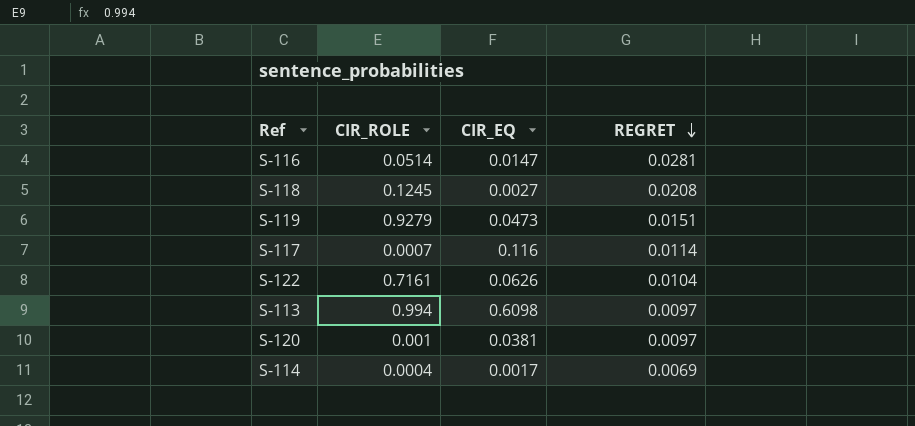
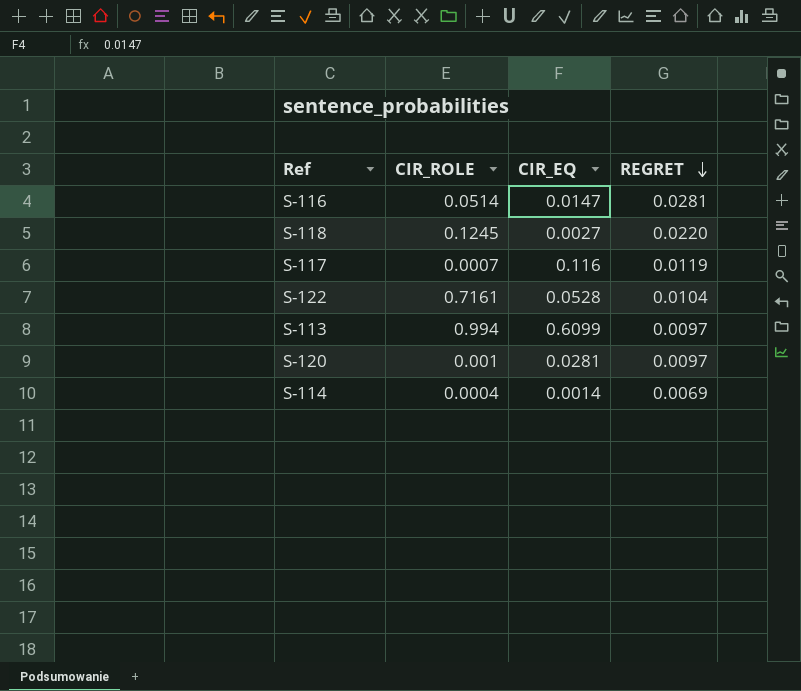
row S-119: 0.9279 | 0.0473 | 0.0151 -> none
S-118 | REGRET: 0.0208 -> 0.0220
S-117 | REGRET: 0.0114 -> 0.0119
S-122 | CIR_EQ: 0.0626 -> 0.0528
S-113 | CIR_EQ: 0.6098 -> 0.6099
S-120 | CIR_EQ: 0.0381 -> 0.0281
S-114 | CIR_EQ: 0.0017 -> 0.0014

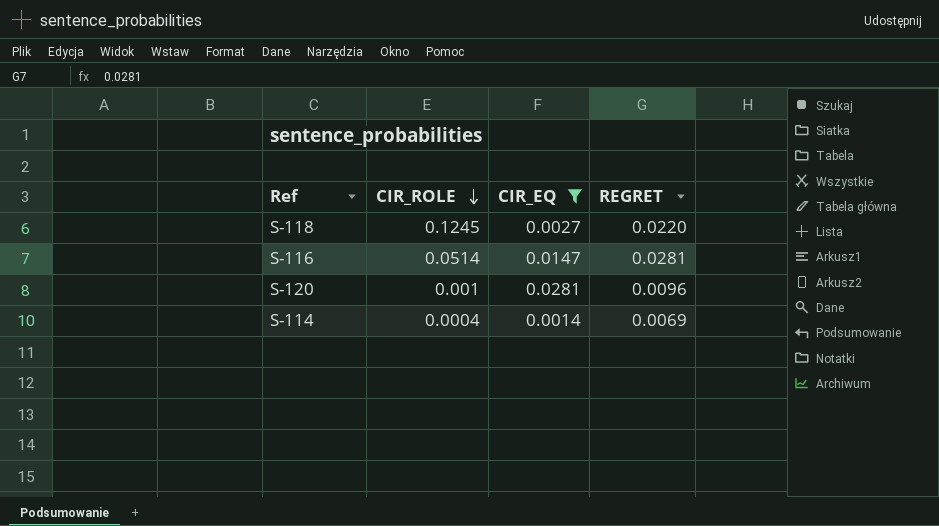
filter: none -> CIR_EQ <= 0.0281
row order: REGRET descending -> CIR_ROLE descending
S-120 | REGRET: 0.0097 -> 0.0096

